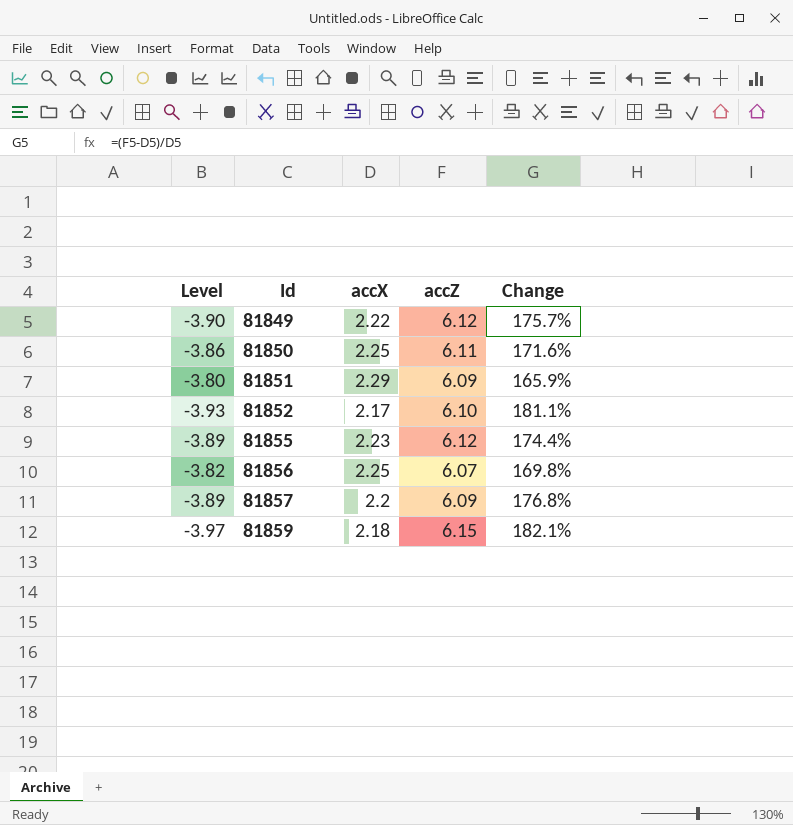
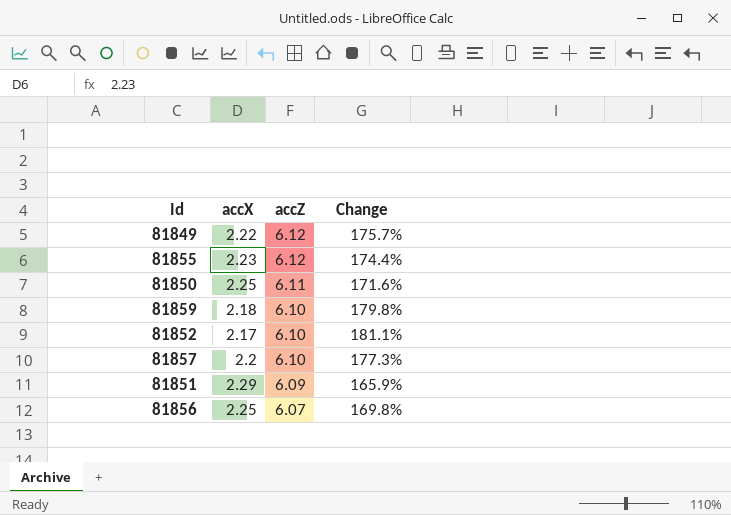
row order: Id ascending -> accZ descending
column Level | formula: [accX] - [accZ] -> none
81859 | accZ: 6.15 -> 6.10
81859 | Change: 182.1% -> 179.8%
81857 | accZ: 6.09 -> 6.10
81857 | Change: 176.8% -> 177.3%

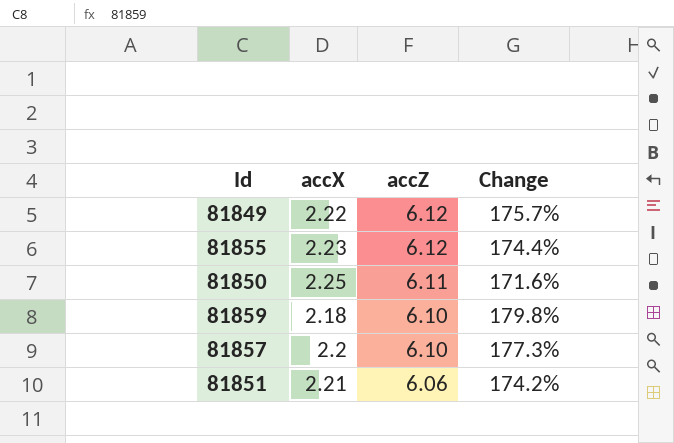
row 81852: 2.17 | 6.10 | 181.1% -> none
row 81856: 2.25 | 6.07 | 169.8% -> none
81851 | accX: 2.29 -> 2.21
81851 | accZ: 6.09 -> 6.06
81851 | Change: 165.9% -> 174.2%

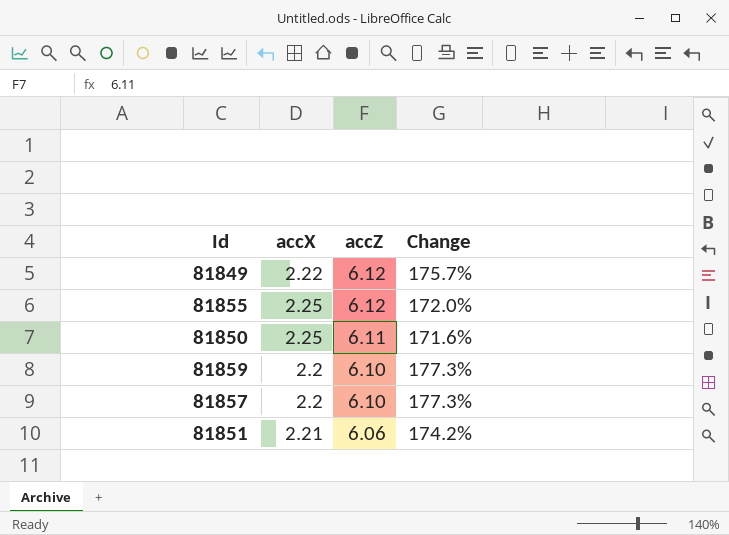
81855 | accX: 2.23 -> 2.25
81855 | Change: 174.4% -> 172.0%
81859 | accX: 2.18 -> 2.2
81859 | Change: 179.8% -> 177.3%

